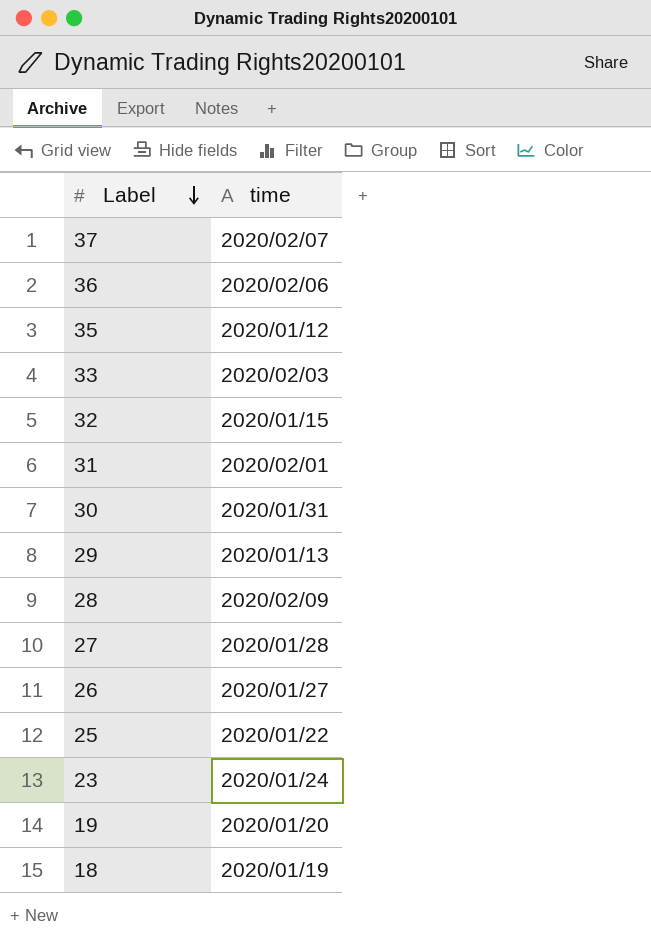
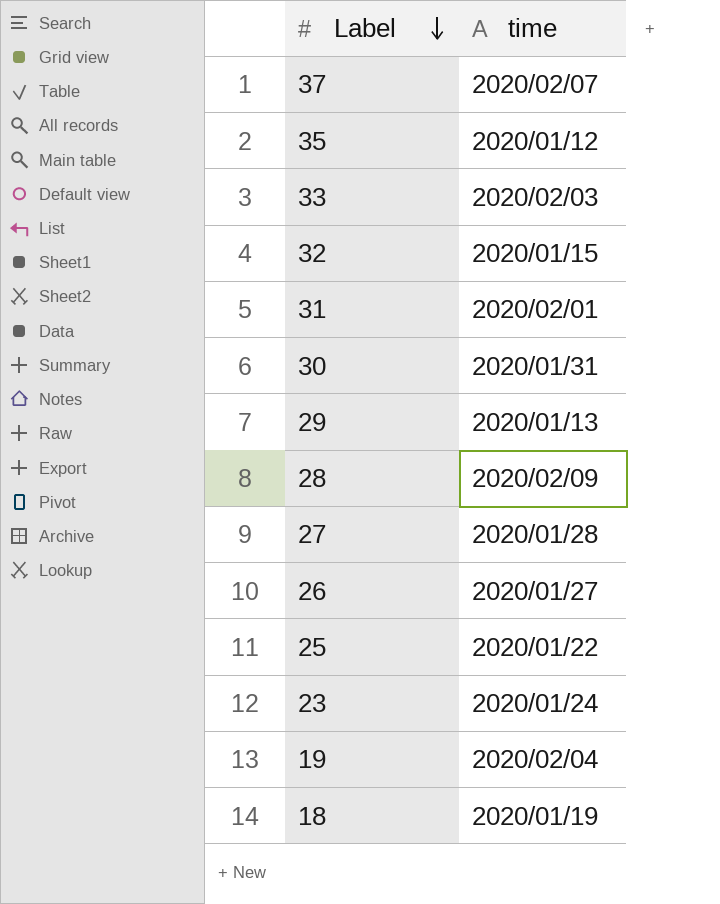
row 36: 2020/02/06 -> none
19 | time: 2020/01/20 -> 2020/02/04

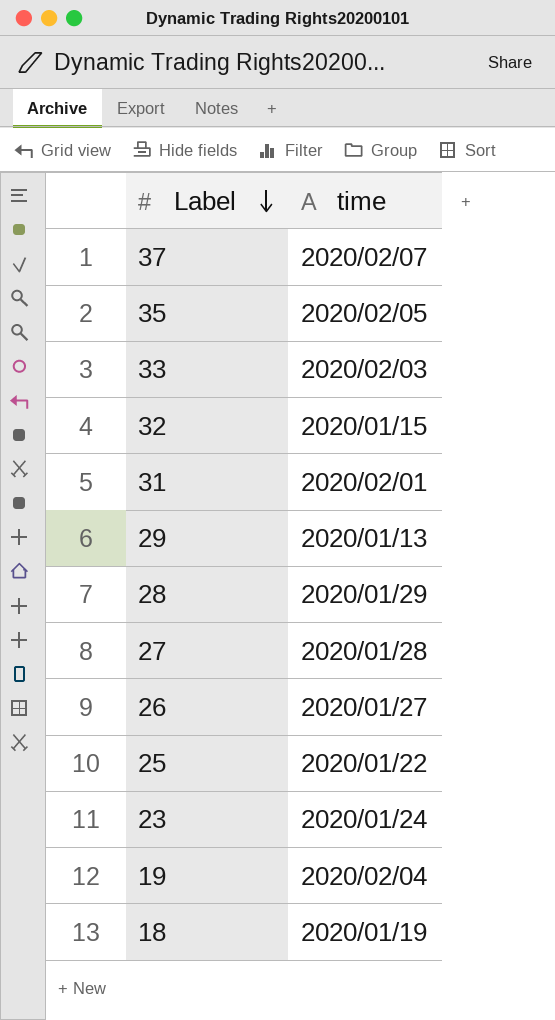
row 30: 2020/01/31 -> none
35 | time: 2020/01/12 -> 2020/02/05
28 | time: 2020/02/09 -> 2020/01/29

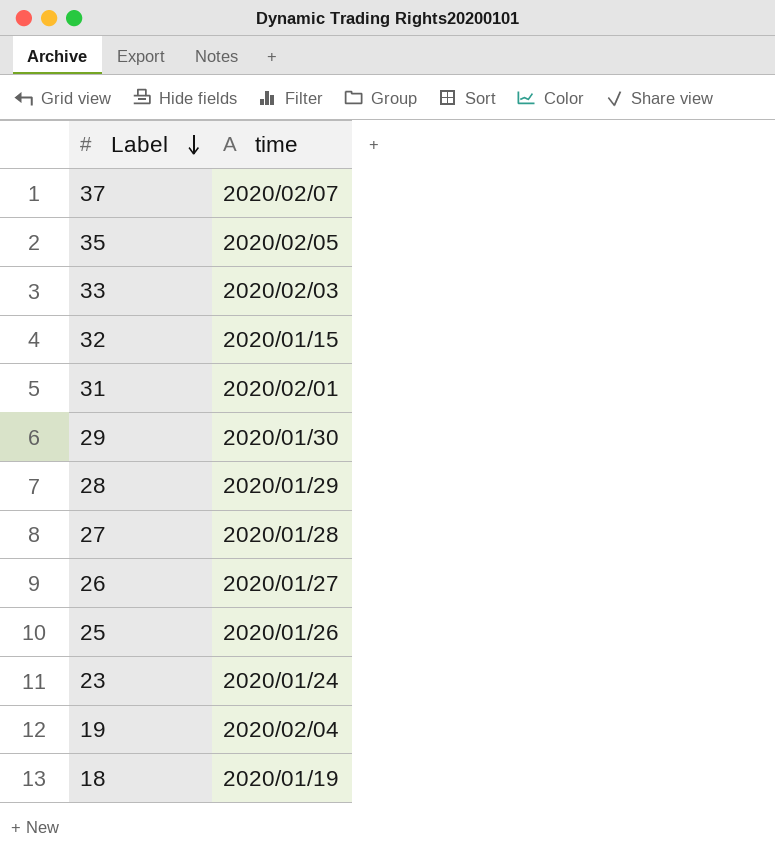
29 | time: 2020/01/13 -> 2020/01/30
25 | time: 2020/01/22 -> 2020/01/26

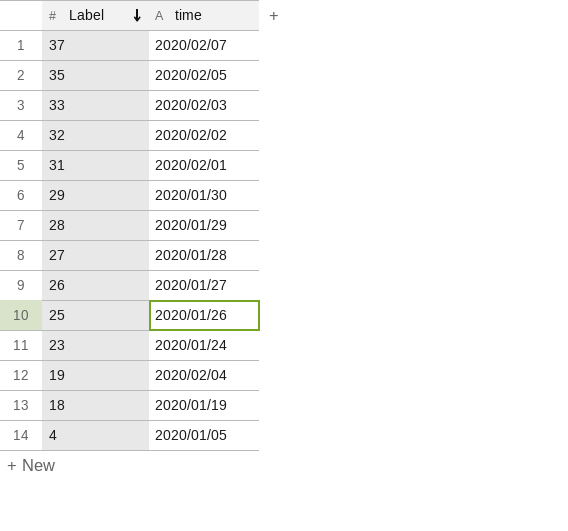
32 | time: 2020/01/15 -> 2020/02/02
row 4: none -> 2020/01/05

